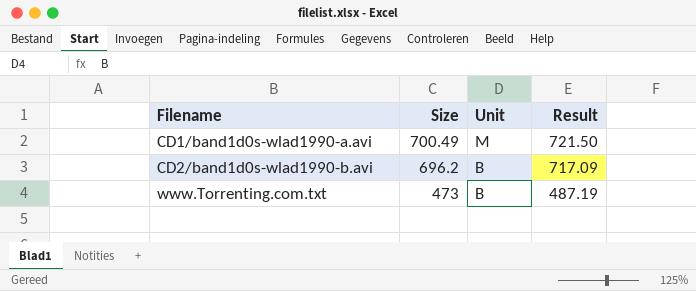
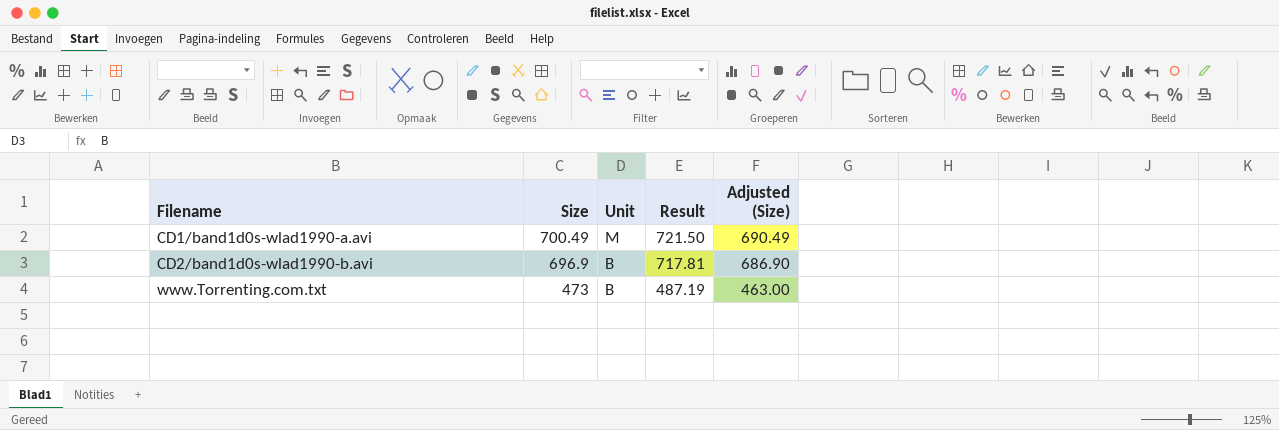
column Adjusted (Size) | formula: none -> [Size] - 10
CD2/band1d0s-wlad1990-b.avi | Size: 696.2 -> 696.9
CD2/band1d0s-wlad1990-b.avi | Result: 717.09 -> 717.81

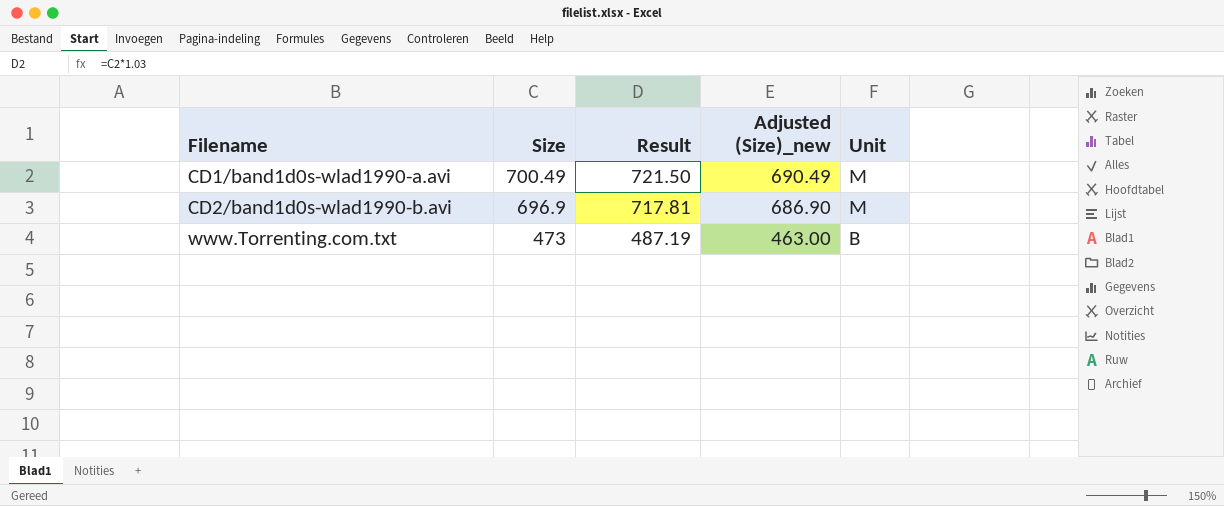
column name: Adjusted (Size) -> Adjusted (Size)_new
column Unit | position: 3 -> 5
CD2/band1d0s-wlad1990-b.avi | Unit: B -> M

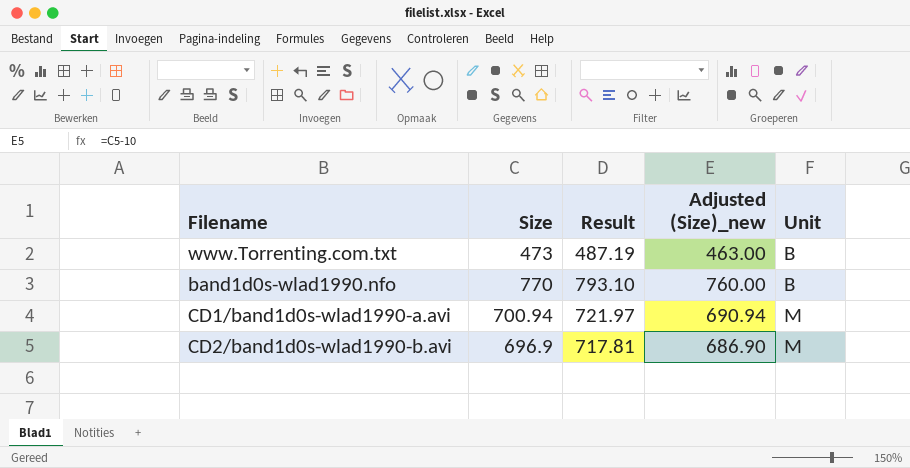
row order: Filename ascending -> Unit ascending
row band1d0s-wlad1990.nfo: none -> 770 | 793.10 | 760.00 | B
CD1/band1d0s-wlad1990-a.avi | Size: 700.49 -> 700.94
CD1/band1d0s-wlad1990-a.avi | Result: 721.50 -> 721.97
CD1/band1d0s-wlad1990-a.avi | Adjusted (Size)_new: 690.49 -> 690.94

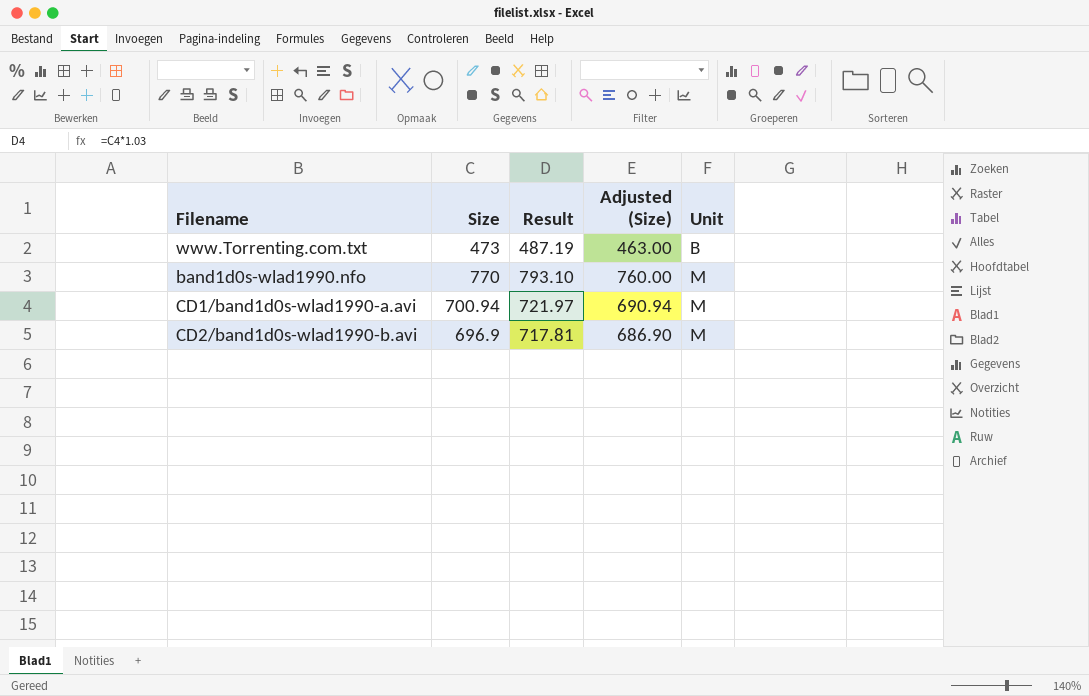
column name: Adjusted (Size)_new -> Adjusted (Size)
band1d0s-wlad1990.nfo | Unit: B -> M

